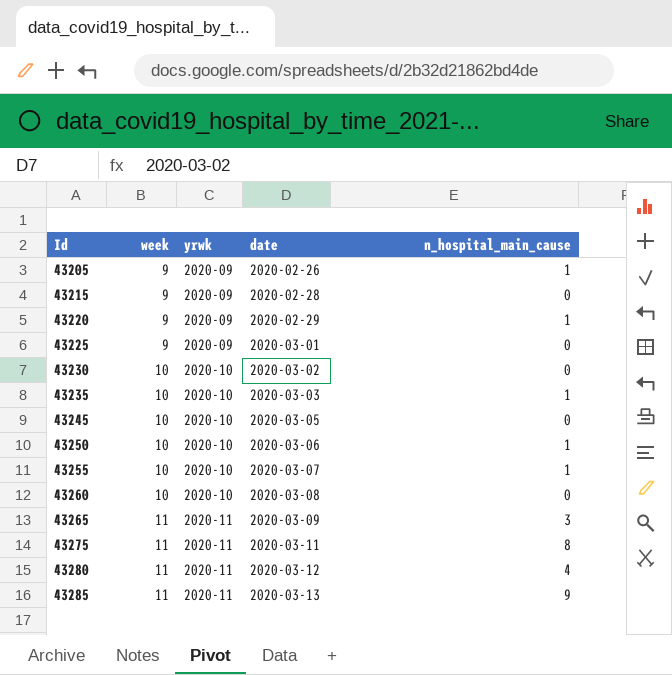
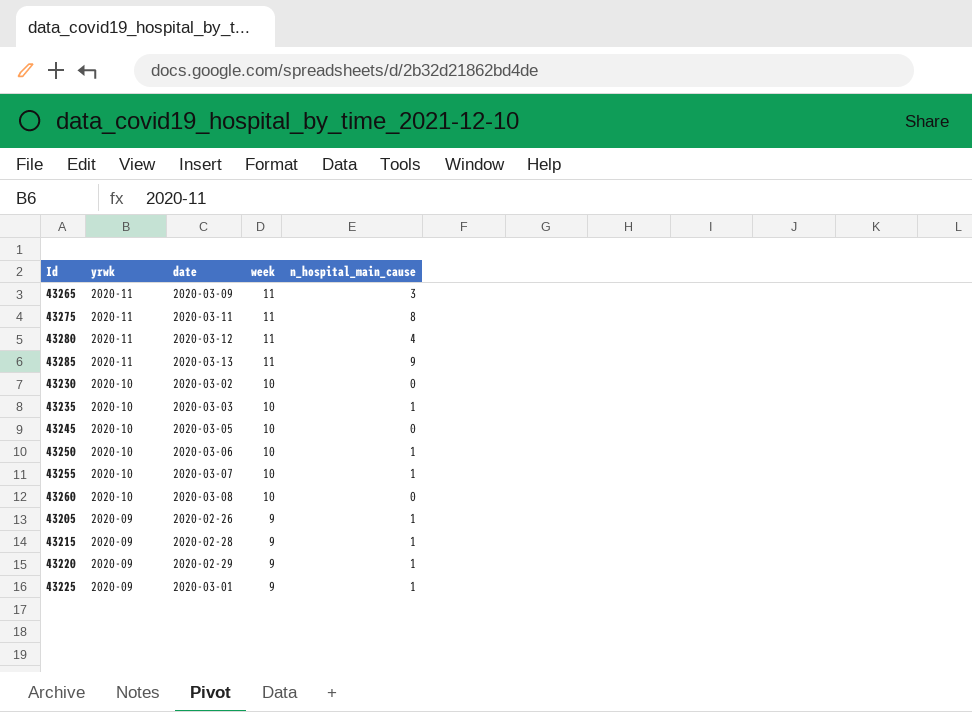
row order: Id ascending -> yrwk descending
column week | position: 2 -> 4
43215 | n_hospital_main_cause: 0 -> 1
43225 | n_hospital_main_cause: 0 -> 1

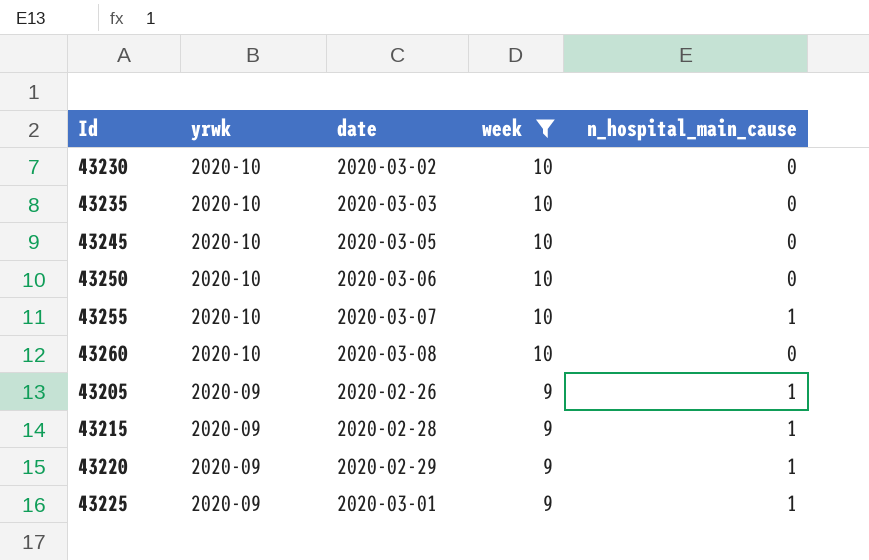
filter: none -> week != 11
43235 | n_hospital_main_cause: 1 -> 0
43250 | n_hospital_main_cause: 1 -> 0

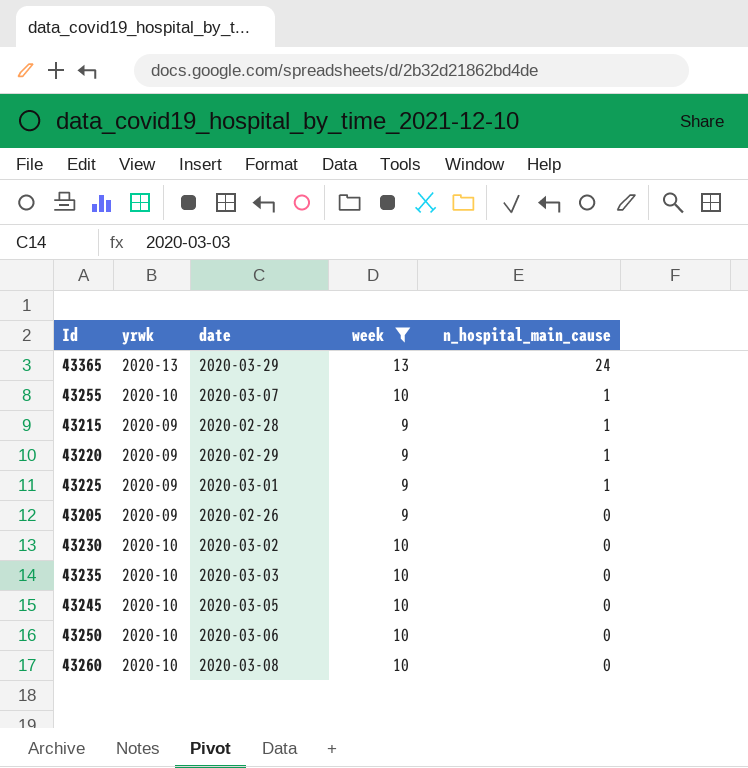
row order: yrwk descending -> n_hospital_main_cause descending
row 43365: none -> 2020-13 | 2020-03-29 | 13 | 24
43205 | n_hospital_main_cause: 1 -> 0

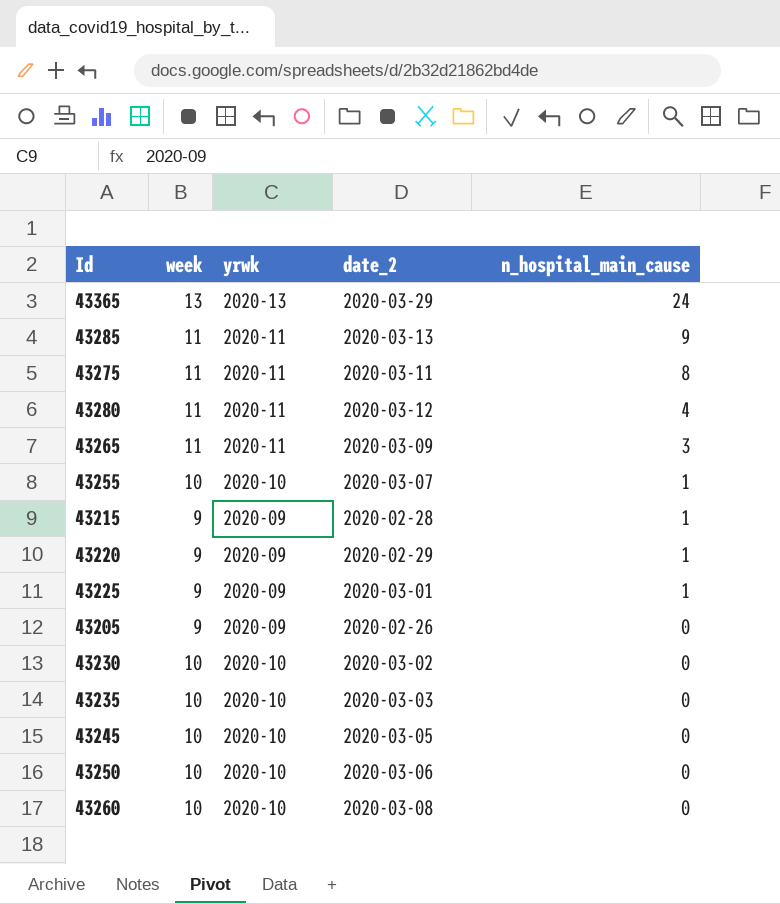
filter: week != 11 -> none
column week | position: 4 -> 2
column name: date -> date_2

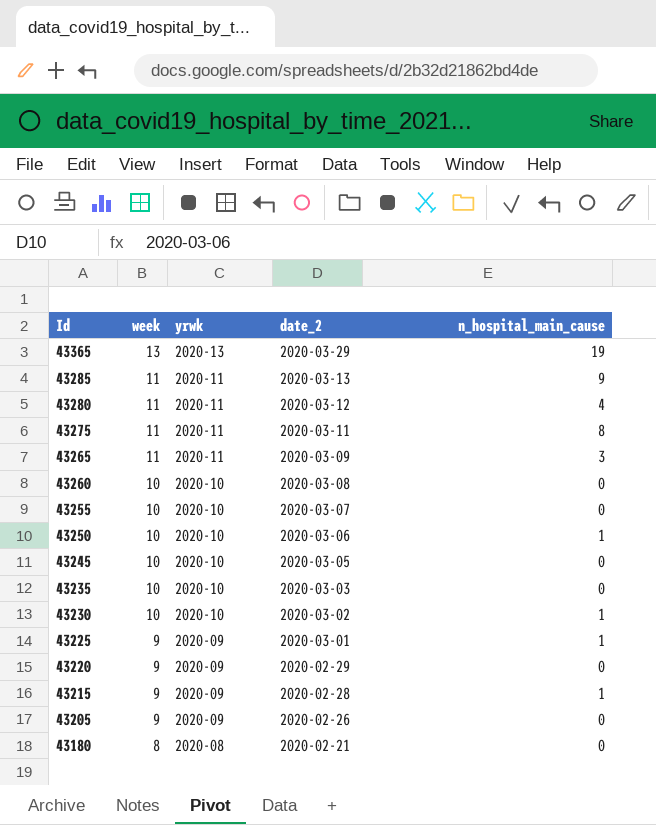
row order: n_hospital_main_cause descending -> Id descending
43365 | n_hospital_main_cause: 24 -> 19
43255 | n_hospital_main_cause: 1 -> 0
43250 | n_hospital_main_cause: 0 -> 1
43230 | n_hospital_main_cause: 0 -> 1
43220 | n_hospital_main_cause: 1 -> 0
row 43180: none -> 8 | 2020-08 | 2020-02-21 | 0

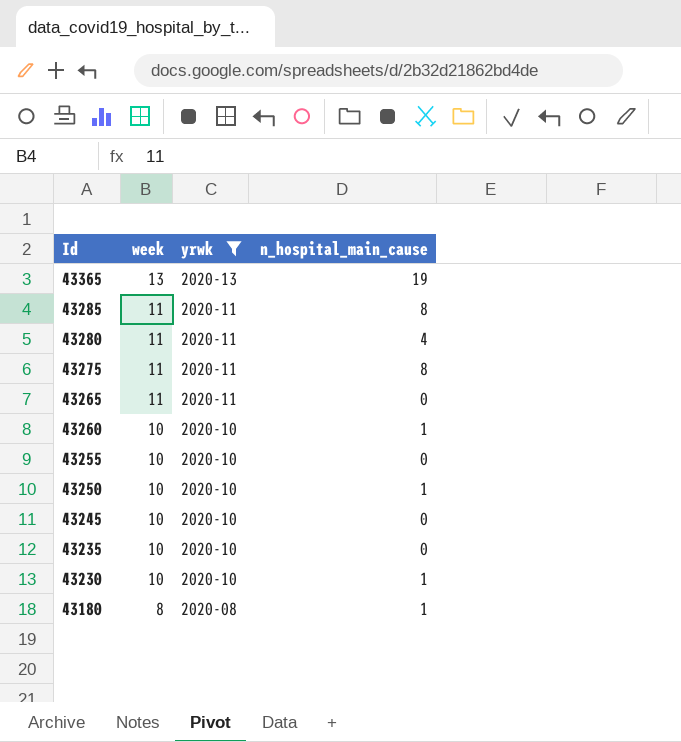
filter: none -> yrwk != 2020-09
column date_2 | position: 4 -> none
43285 | n_hospital_main_cause: 9 -> 8
43265 | n_hospital_main_cause: 3 -> 0
43260 | n_hospital_main_cause: 0 -> 1
43180 | n_hospital_main_cause: 0 -> 1

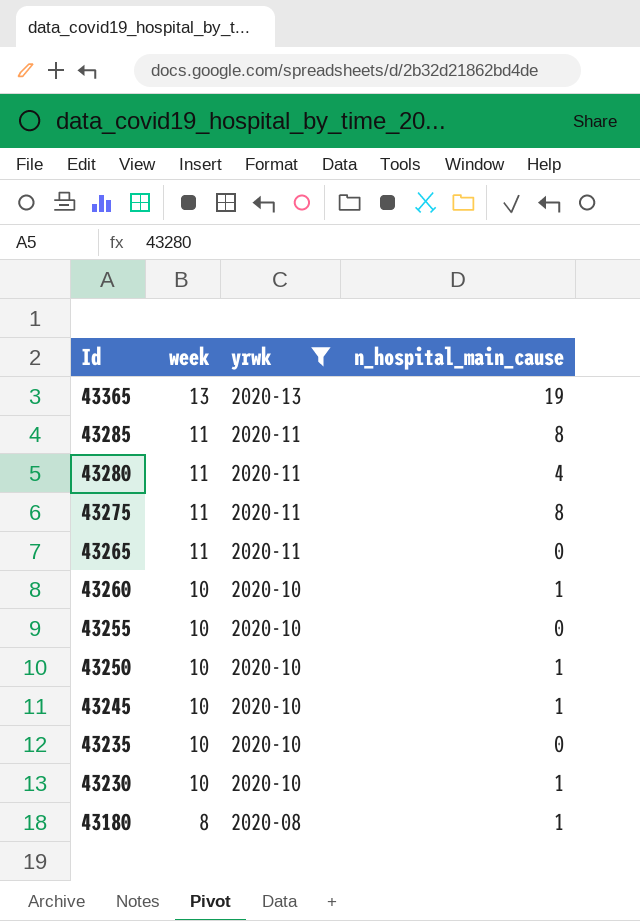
43245 | n_hospital_main_cause: 0 -> 1

